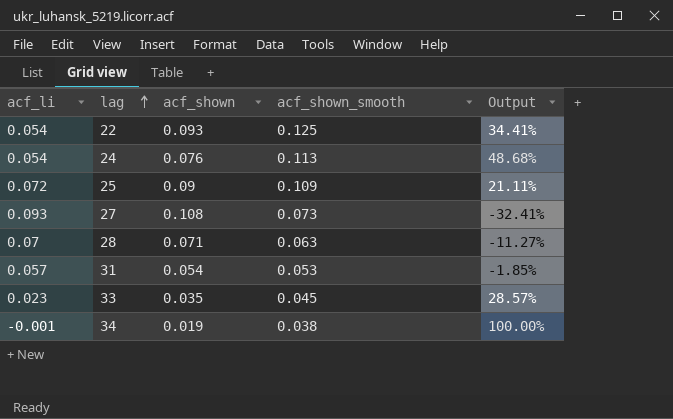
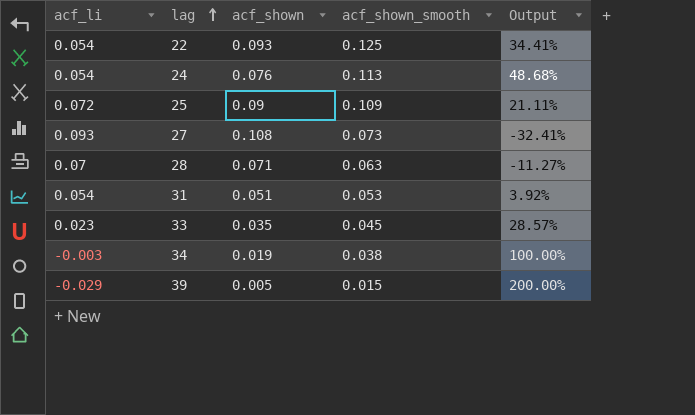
31 | acf_li: 0.057 -> 0.054
31 | acf_shown: 0.054 -> 0.051
31 | Output: -1.85% -> 3.92%
34 | acf_li: -0.001 -> -0.003
row 39: none -> -0.029 | 0.005 | 0.015 | 200.00%

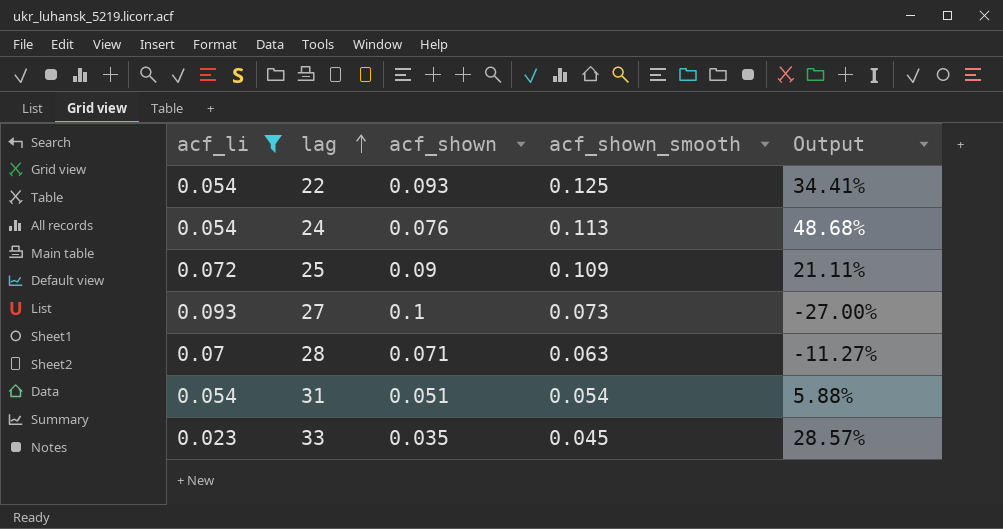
filter: none -> acf_li >= 0.023
27 | acf_shown: 0.108 -> 0.1
27 | Output: -32.41% -> -27.00%
31 | acf_shown_smooth: 0.053 -> 0.054
31 | Output: 3.92% -> 5.88%

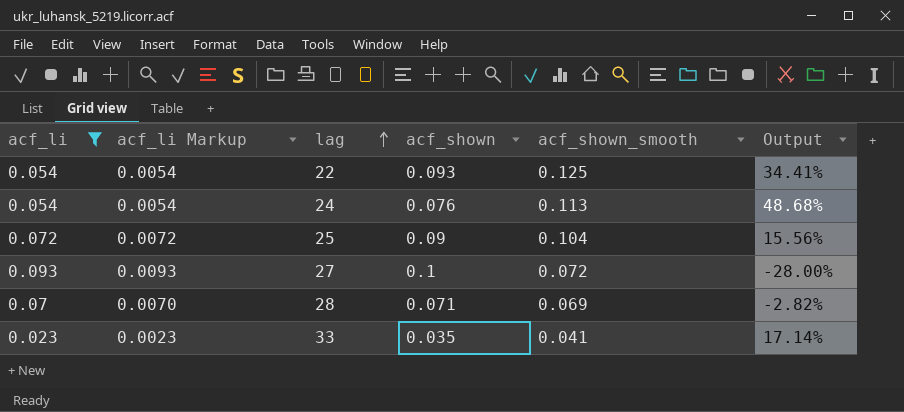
column acf_li Markup | formula: none -> [acf_li] * 0.1
row 31: 0.054 | 0.051 | 0.054 | 5.88% -> none
25 | acf_shown_smooth: 0.109 -> 0.104
25 | Output: 21.11% -> 15.56%
27 | acf_shown_smooth: 0.073 -> 0.072
27 | Output: -27.00% -> -28.00%
28 | acf_shown_smooth: 0.063 -> 0.069
28 | Output: -11.27% -> -2.82%
33 | acf_shown_smooth: 0.045 -> 0.041
33 | Output: 28.57% -> 17.14%

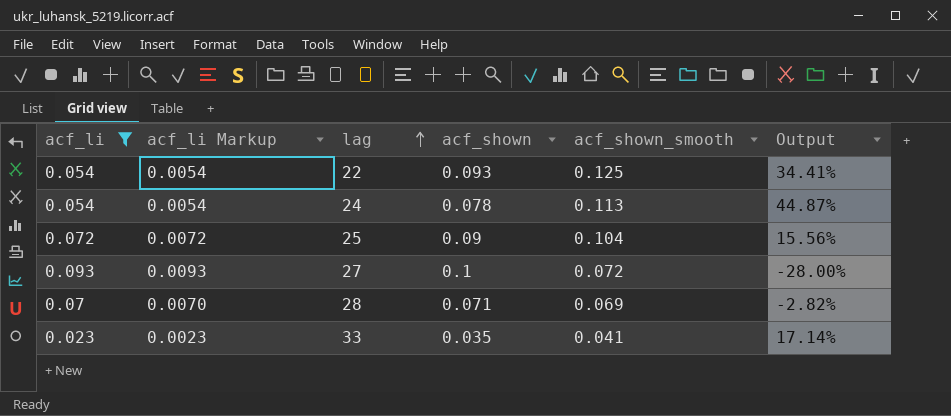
24 | acf_shown: 0.076 -> 0.078
24 | Output: 48.68% -> 44.87%

